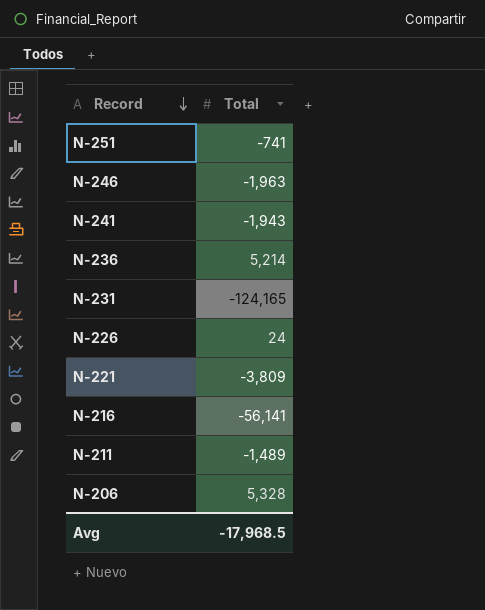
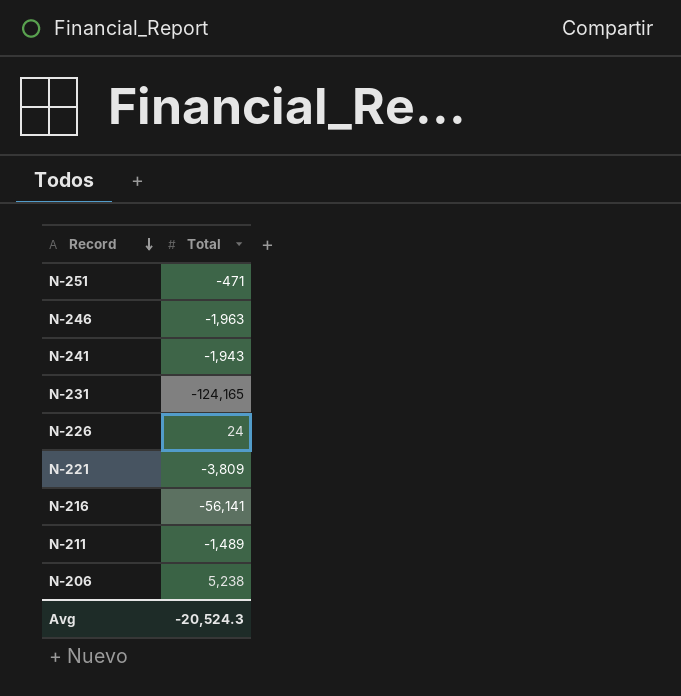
row N-236: 5,214 -> none
N-251 | Total: -741 -> -471
N-206 | Total: 5,328 -> 5,238
Avg | Total: -17,968.5 -> -20,524.3

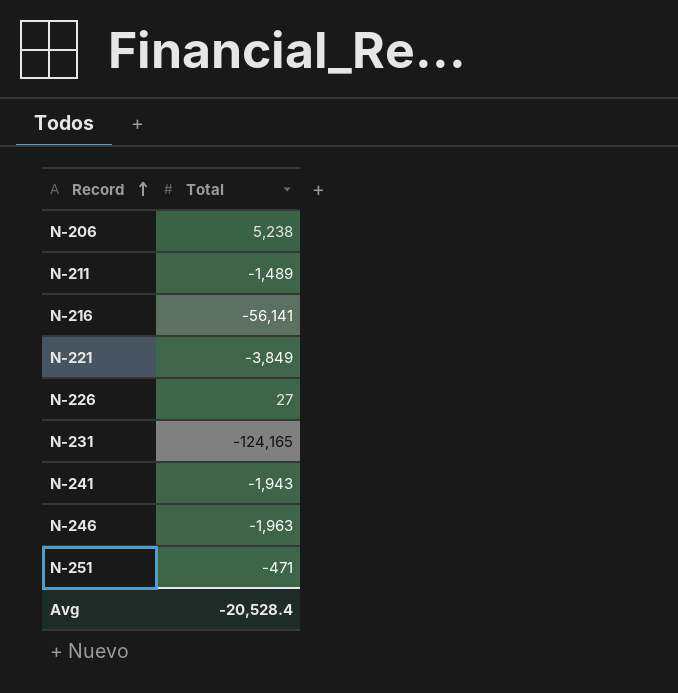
row order: Record descending -> Record ascending
N-221 | Total: -3,809 -> -3,849
N-226 | Total: 24 -> 27
Avg | Total: -20,524.3 -> -20,528.4

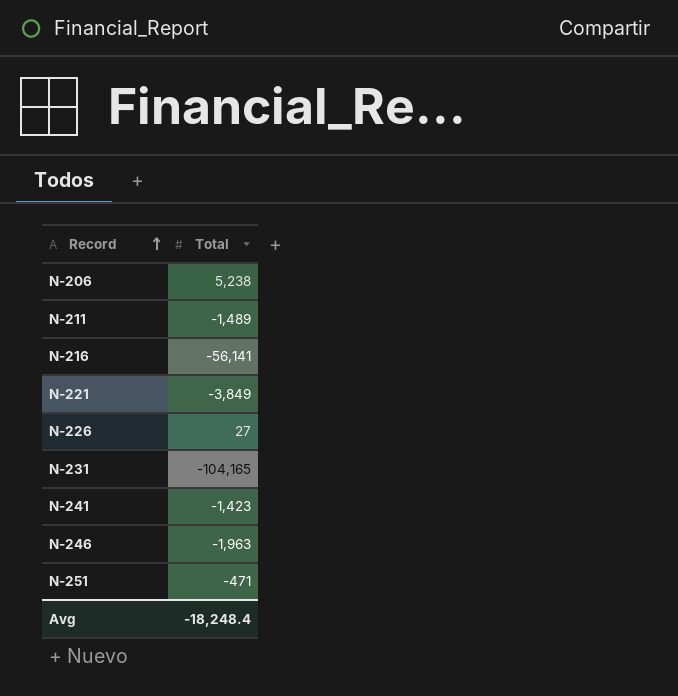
N-231 | Total: -124,165 -> -104,165
N-241 | Total: -1,943 -> -1,423
Avg | Total: -20,528.4 -> -18,248.4

